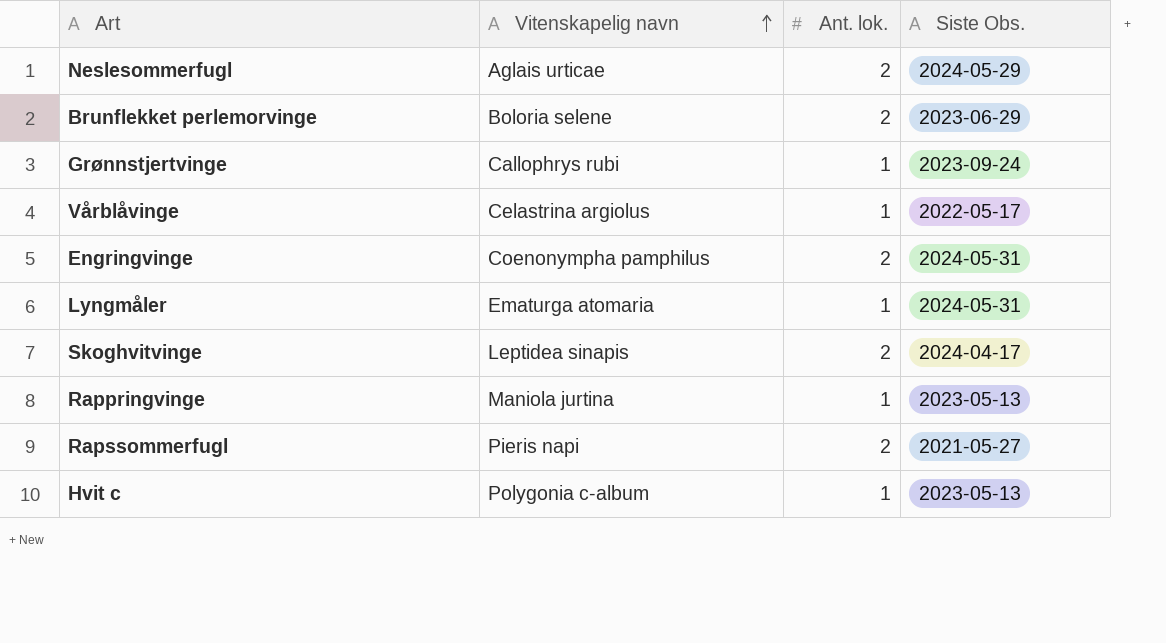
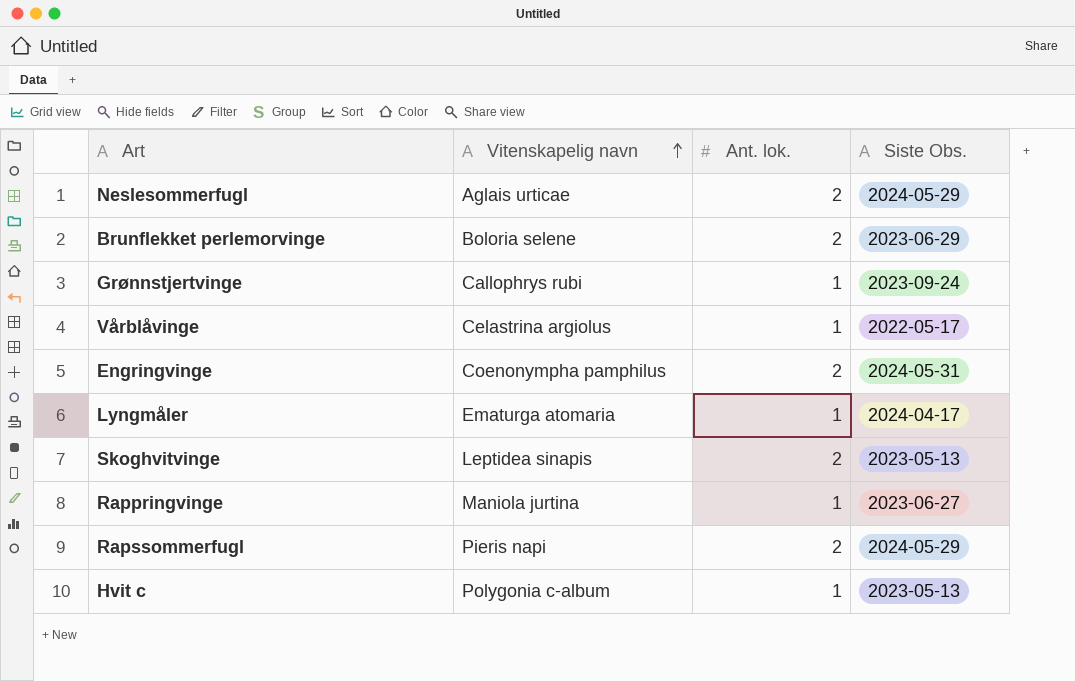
Lyngmåler | Siste Obs.: 2024-05-31 -> 2024-04-17
Skoghvitvinge | Siste Obs.: 2024-04-17 -> 2023-05-13
Rappringvinge | Siste Obs.: 2023-05-13 -> 2023-06-27
Rapssommerfugl | Siste Obs.: 2021-05-27 -> 2024-05-29

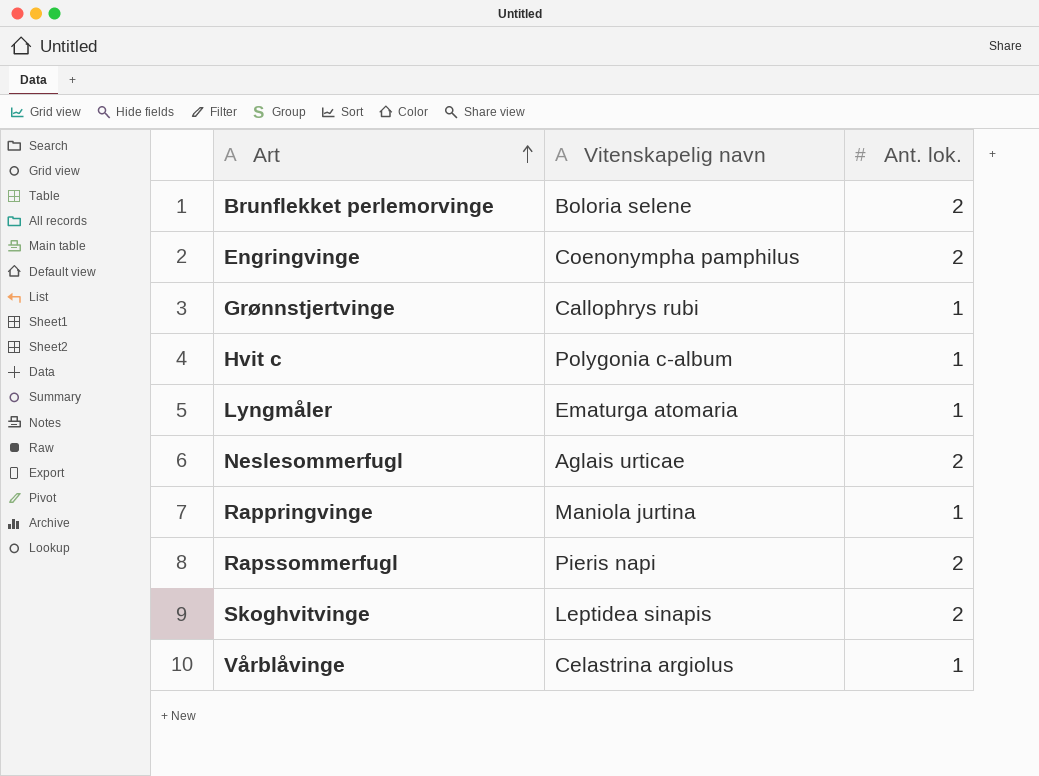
row order: Vitenskapelig navn ascending -> Art ascending
column Siste Obs. | position: 4 -> none

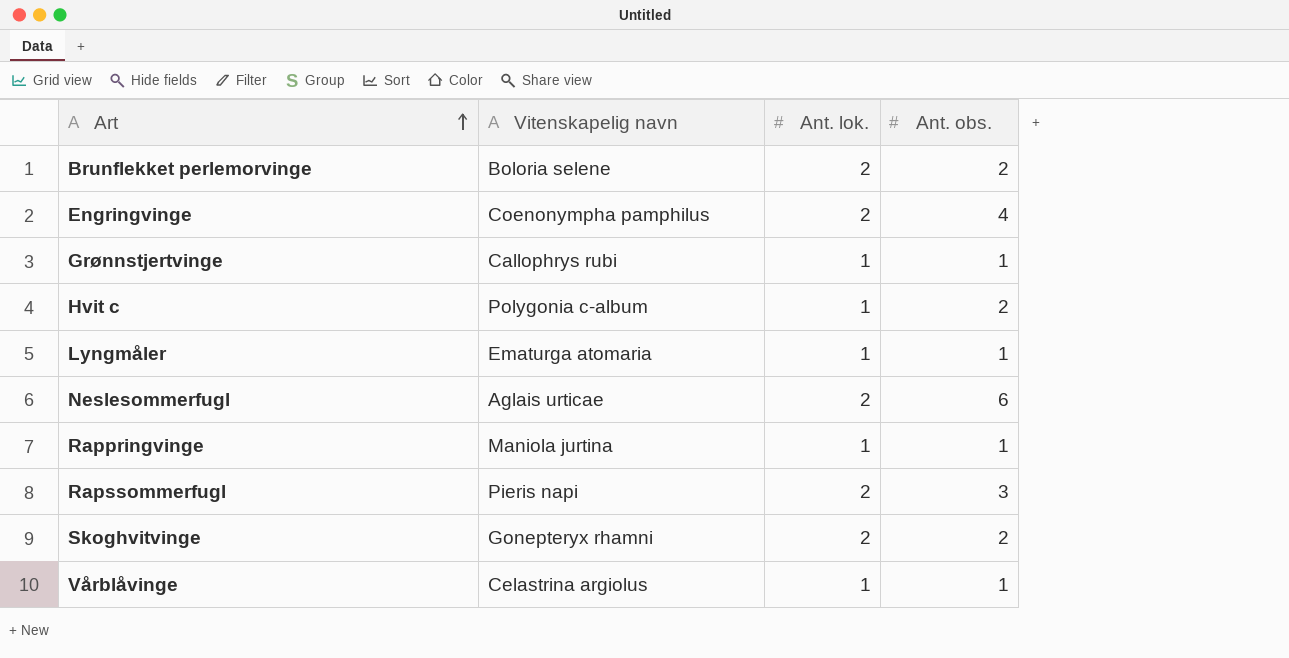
column Ant. obs. | position: none -> 4
Skoghvitvinge | Vitenskapelig navn: Leptidea sinapis -> Gonepteryx rhamni

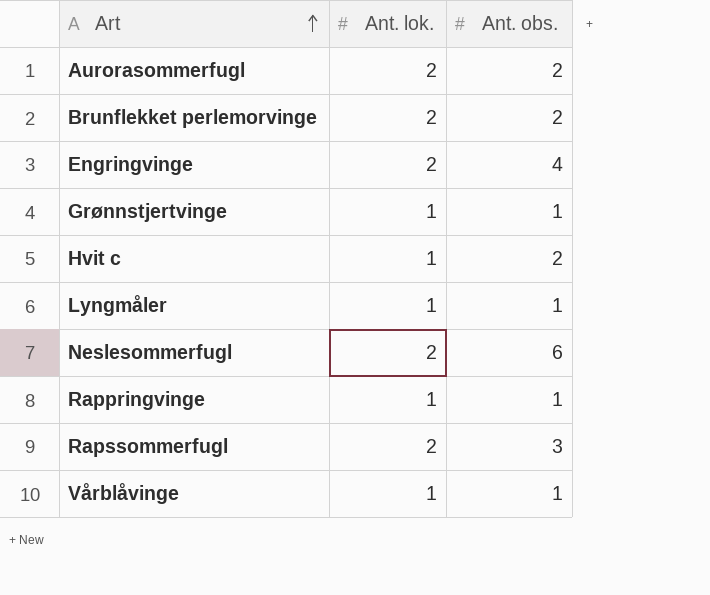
column Vitenskapelig navn | position: 2 -> none
row Skoghvitvinge: Gonepteryx rhamni | 2 | 2 -> none
row Aurorasommerfugl: none -> 2 | 2

